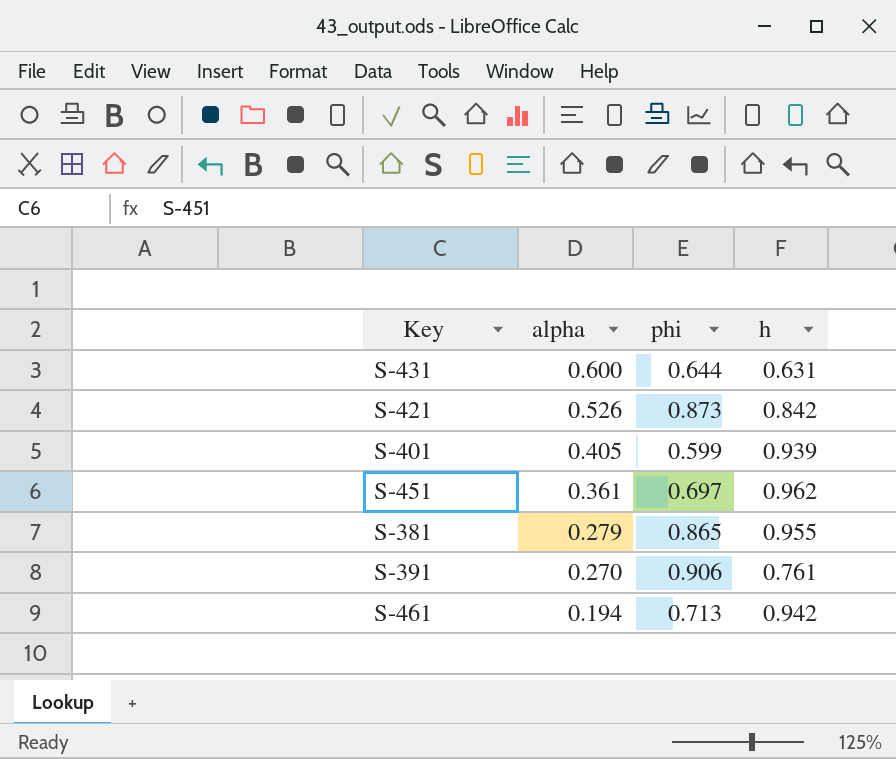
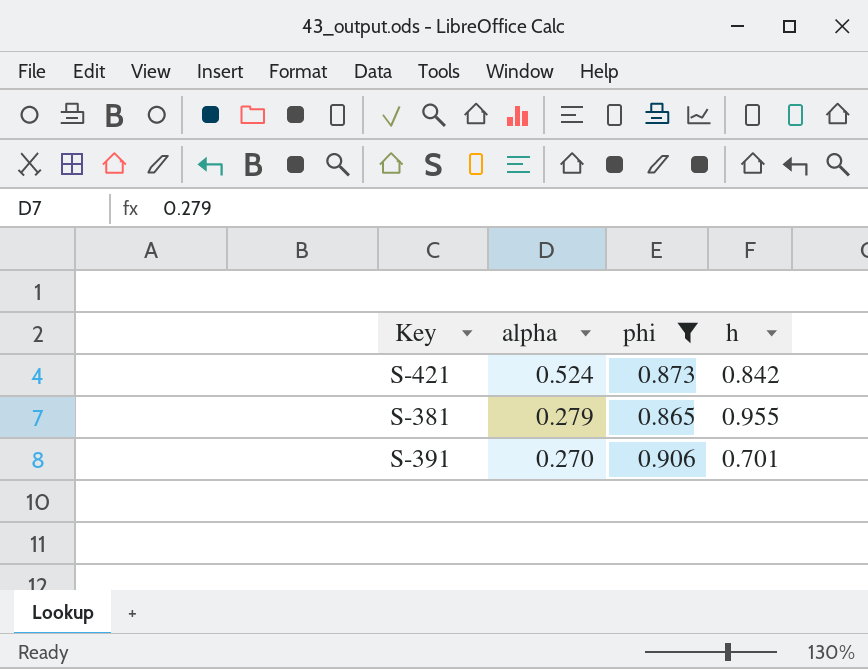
filter: none -> phi >= 0.865
S-421 | alpha: 0.526 -> 0.524
S-391 | h: 0.761 -> 0.701

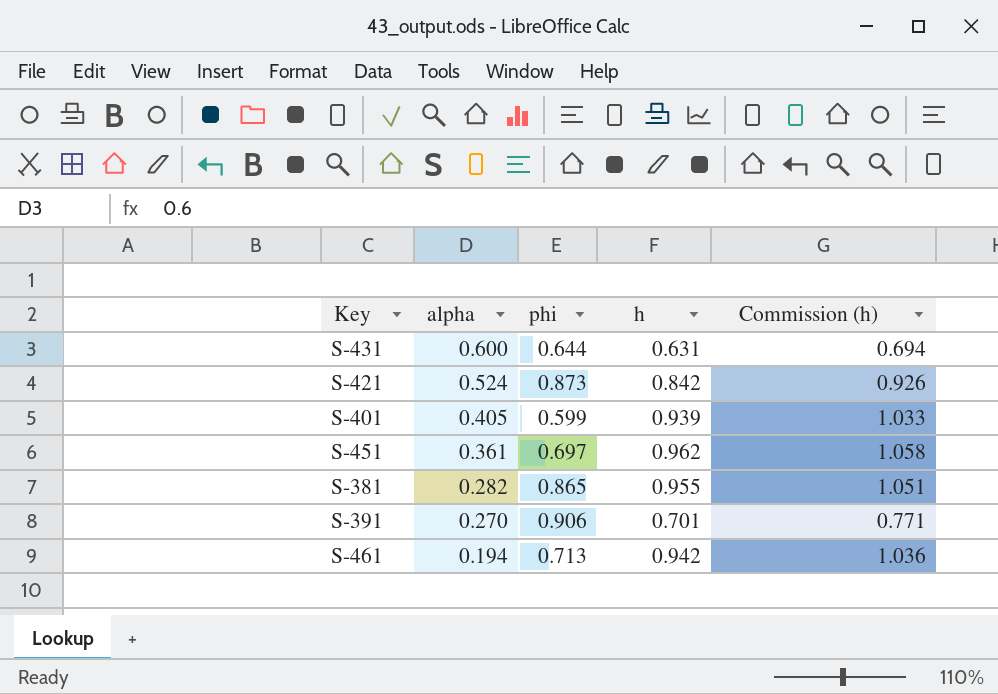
filter: phi >= 0.865 -> none
column Commission (h) | formula: none -> [h] * 1.1
S-381 | alpha: 0.279 -> 0.282

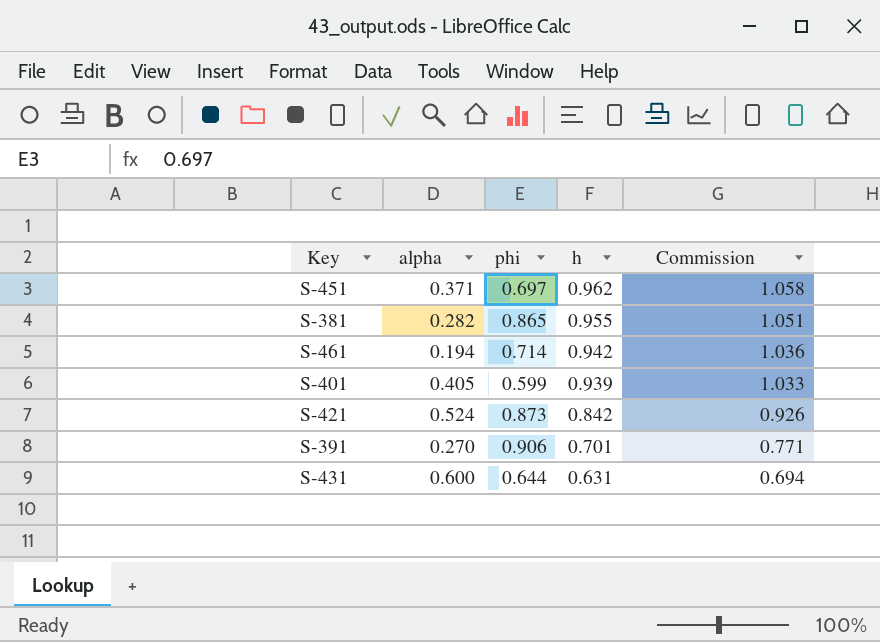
row order: alpha descending -> h descending
column name: Commission (h) -> Commission
S-451 | alpha: 0.361 -> 0.371
S-461 | phi: 0.713 -> 0.714

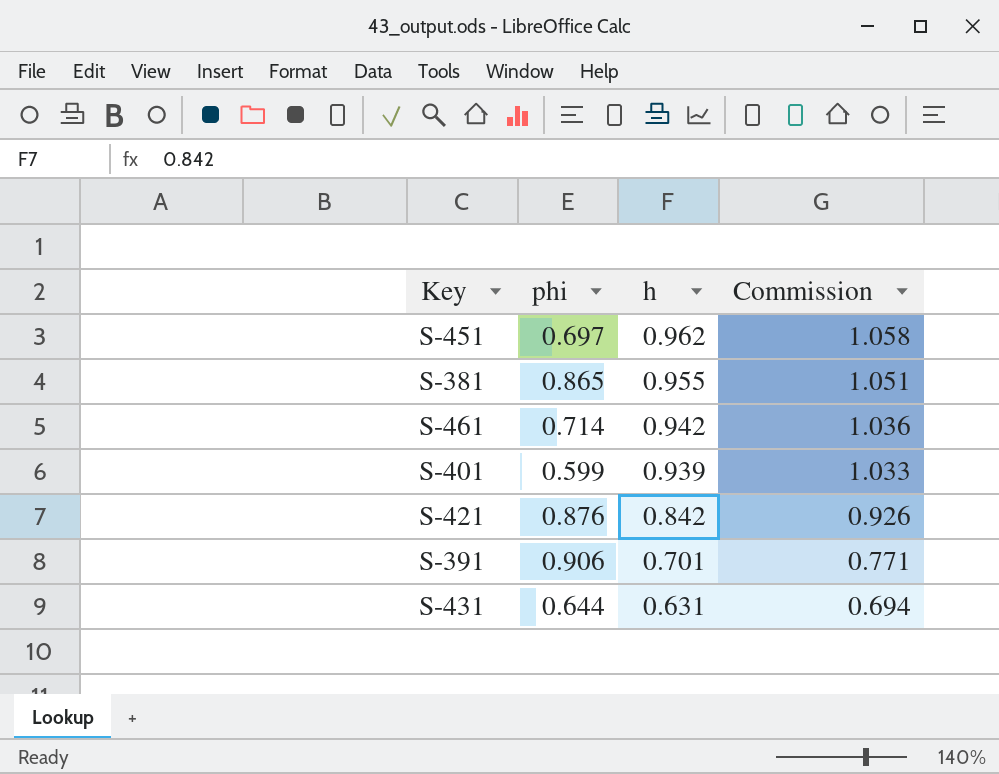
column alpha | position: 2 -> none
S-421 | phi: 0.873 -> 0.876

